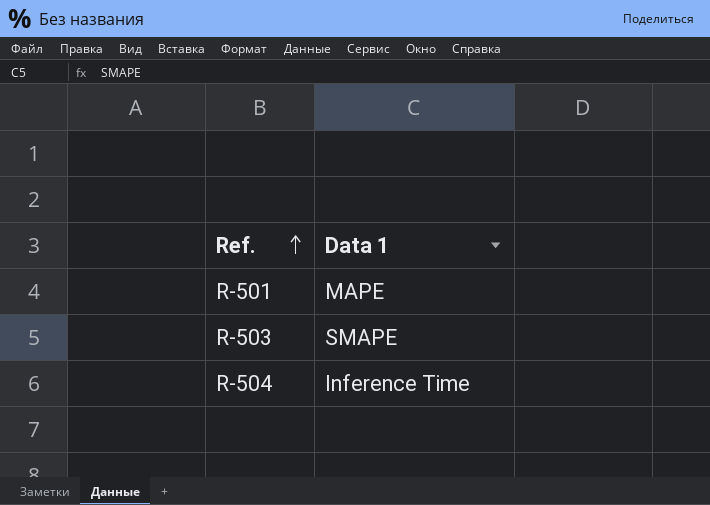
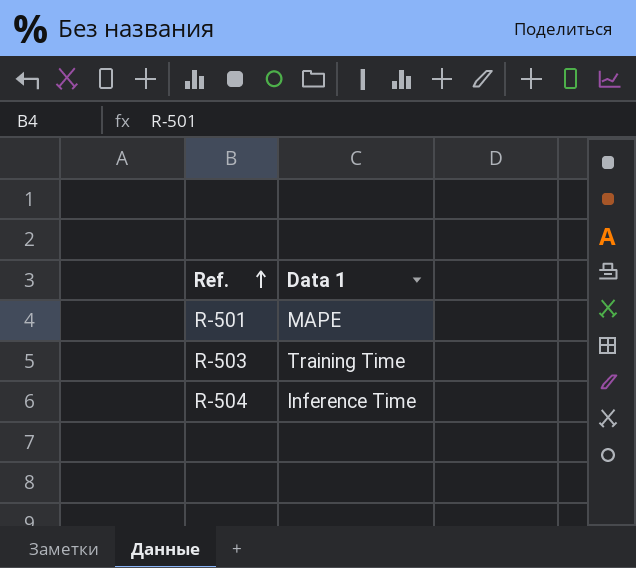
R-503 | Data 1: SMAPE -> Training Time

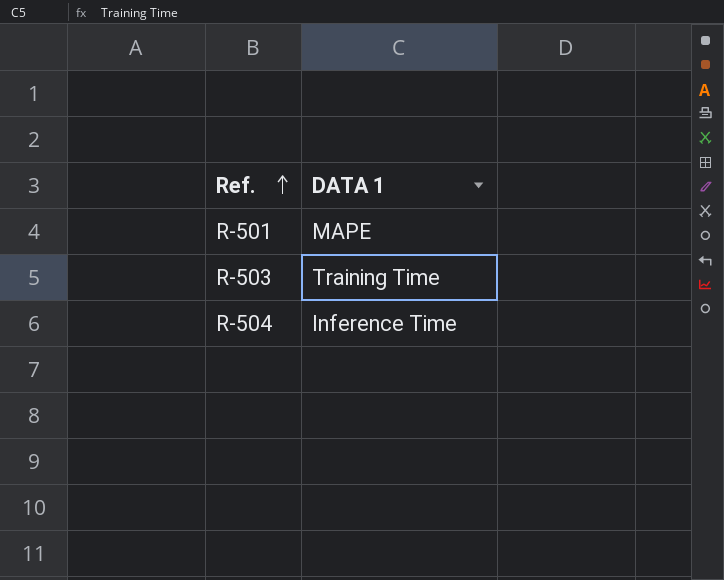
column name: Data 1 -> DATA 1

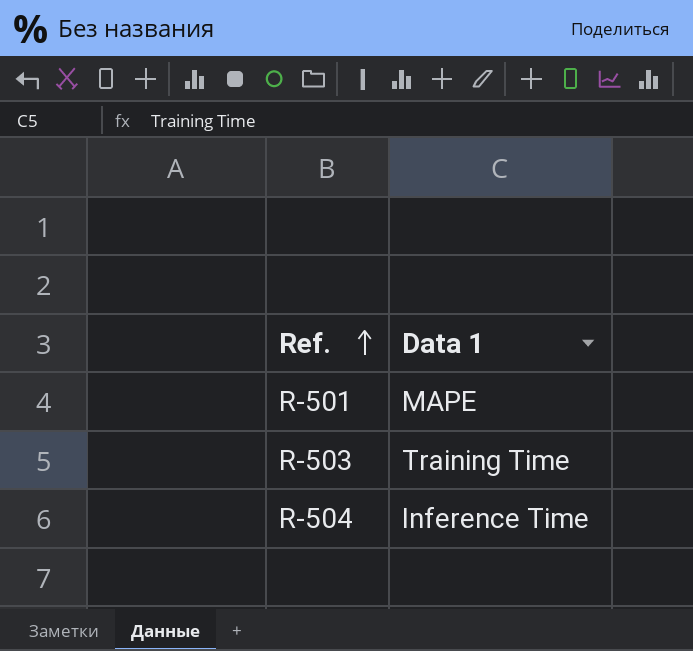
column name: DATA 1 -> Data 1

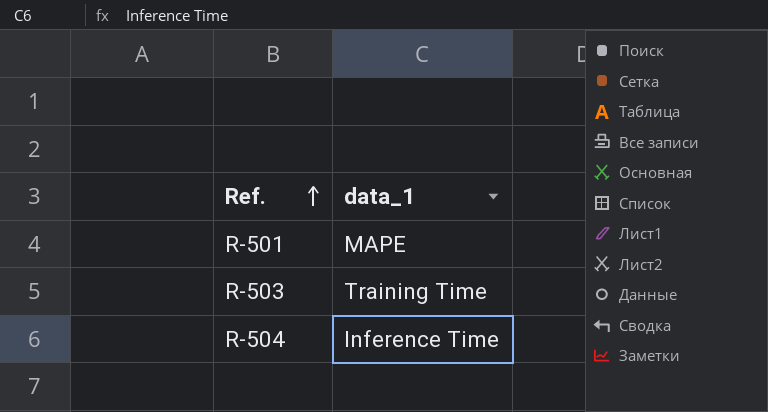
column name: Data 1 -> data_1

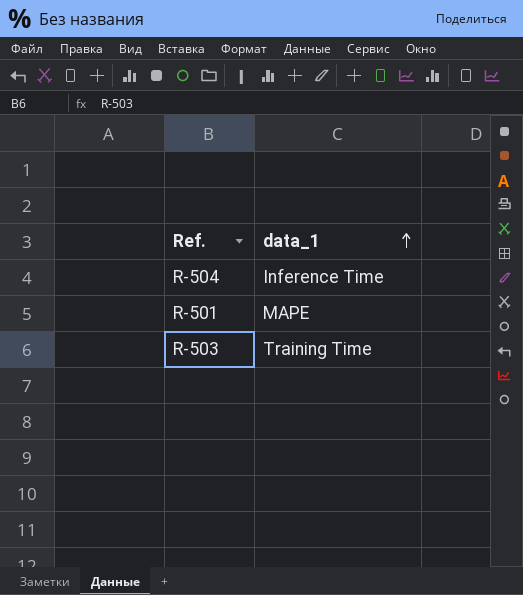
row order: Ref. ascending -> data_1 ascending

